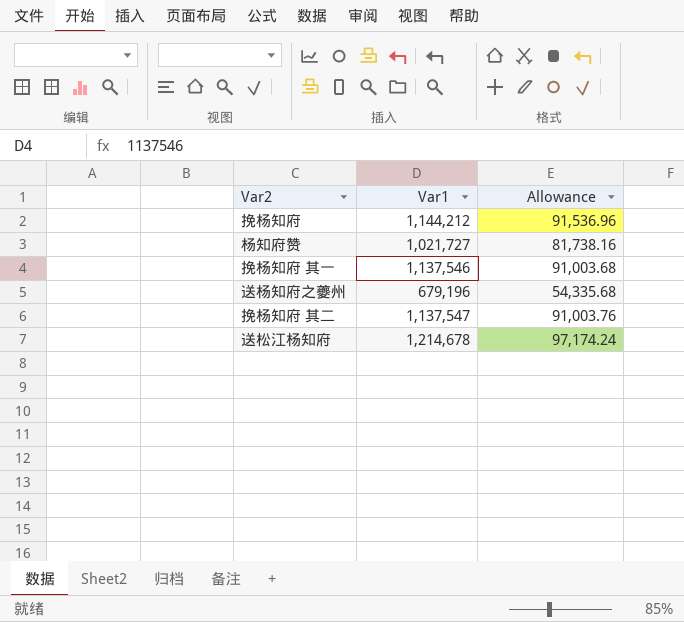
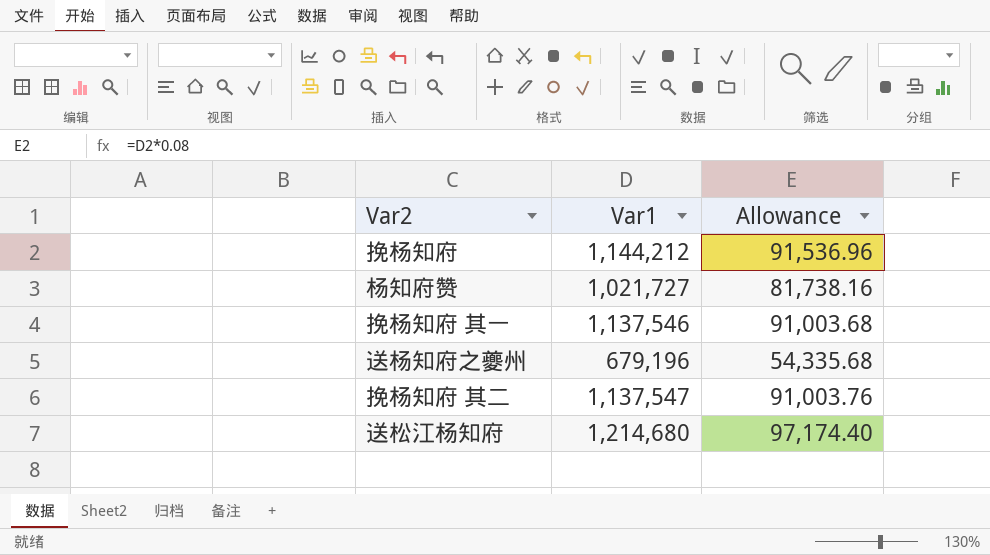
送松江杨知府 | Var1: 1,214,678 -> 1,214,680
送松江杨知府 | Allowance: 97,174.24 -> 97,174.40

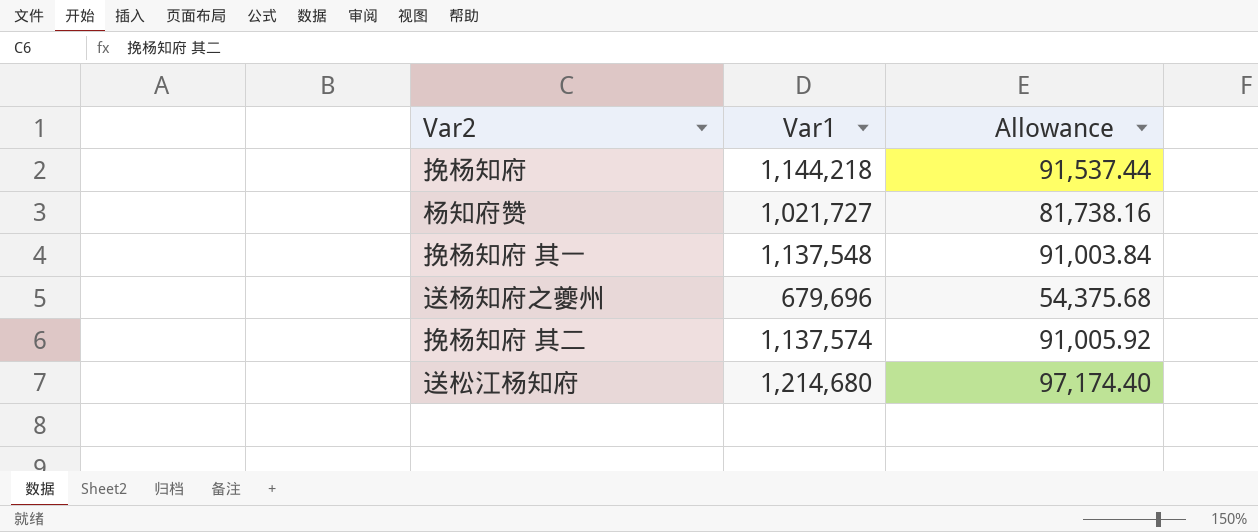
挽杨知府 | Var1: 1,144,212 -> 1,144,218
挽杨知府 | Allowance: 91,536.96 -> 91,537.44
挽杨知府 其一 | Var1: 1,137,546 -> 1,137,548
挽杨知府 其一 | Allowance: 91,003.68 -> 91,003.84
送杨知府之夔州 | Var1: 679,196 -> 679,696
送杨知府之夔州 | Allowance: 54,335.68 -> 54,375.68
挽杨知府 其二 | Var1: 1,137,547 -> 1,137,574
挽杨知府 其二 | Allowance: 91,003.76 -> 91,005.92

